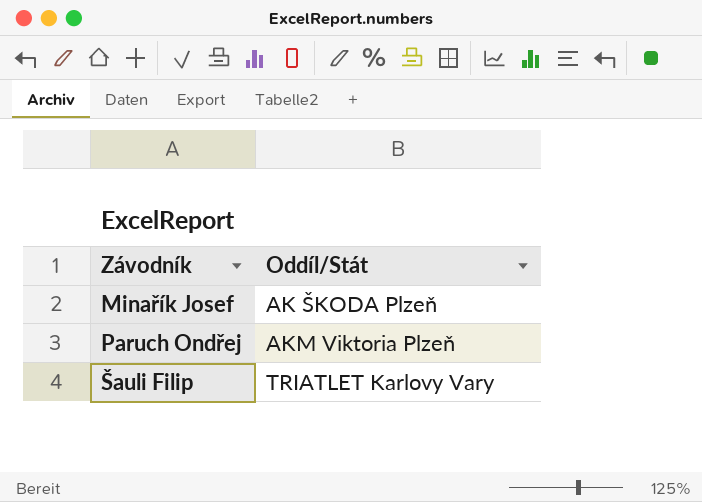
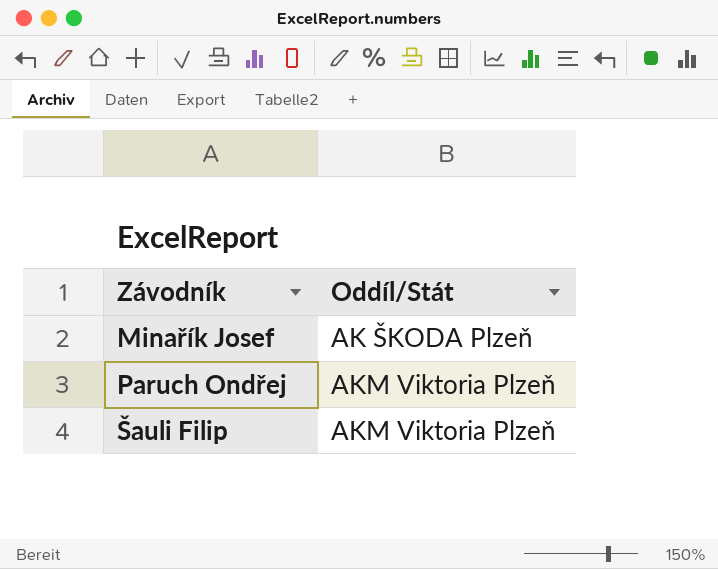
Šauli Filip | Oddíl/Stát: TRIATLET Karlovy Vary -> AKM Viktoria Plzeň

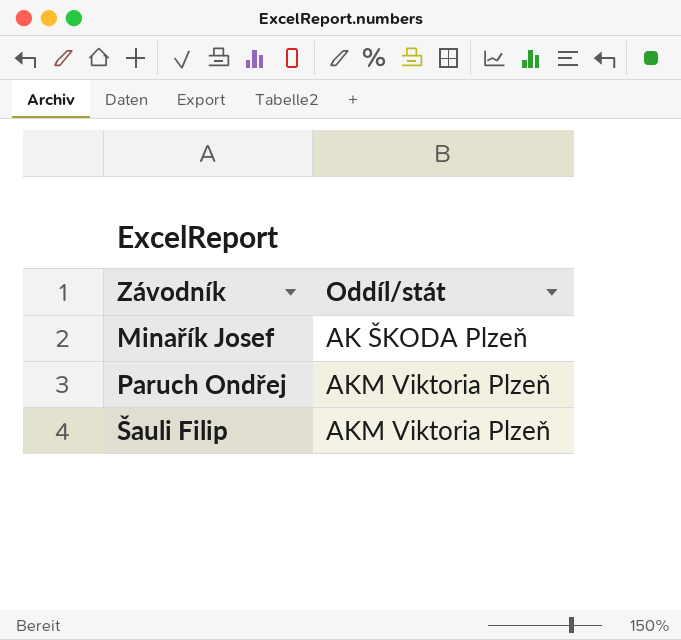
column name: Oddíl/Stát -> Oddíl/stát

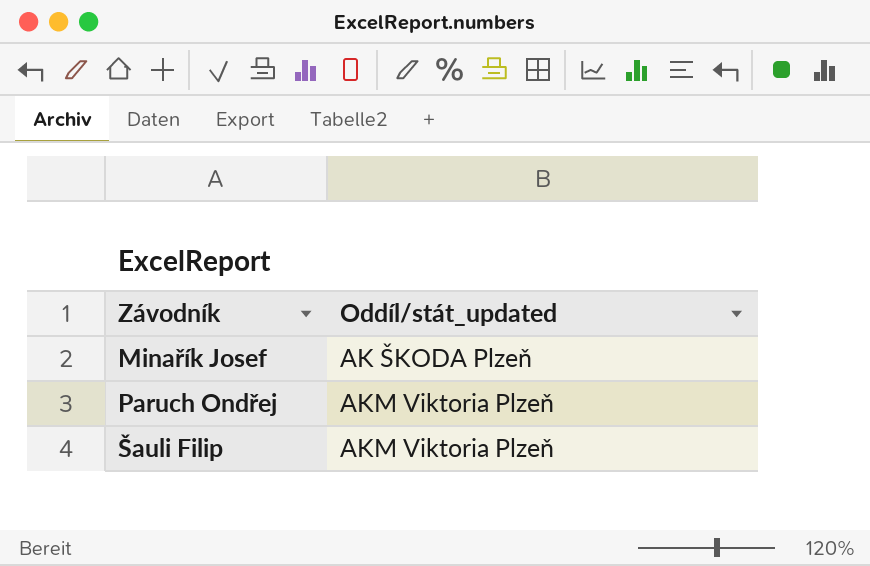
column name: Oddíl/stát -> Oddíl/stát_updated

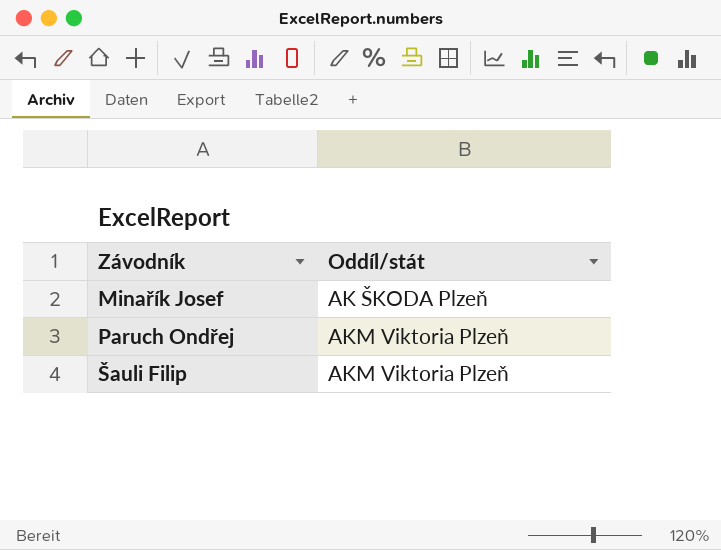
column name: Oddíl/stát_updated -> Oddíl/stát

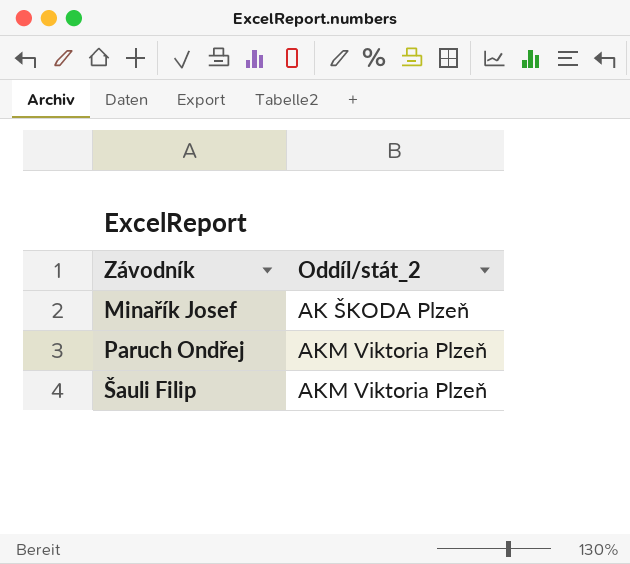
column name: Oddíl/stát -> Oddíl/stát_2

